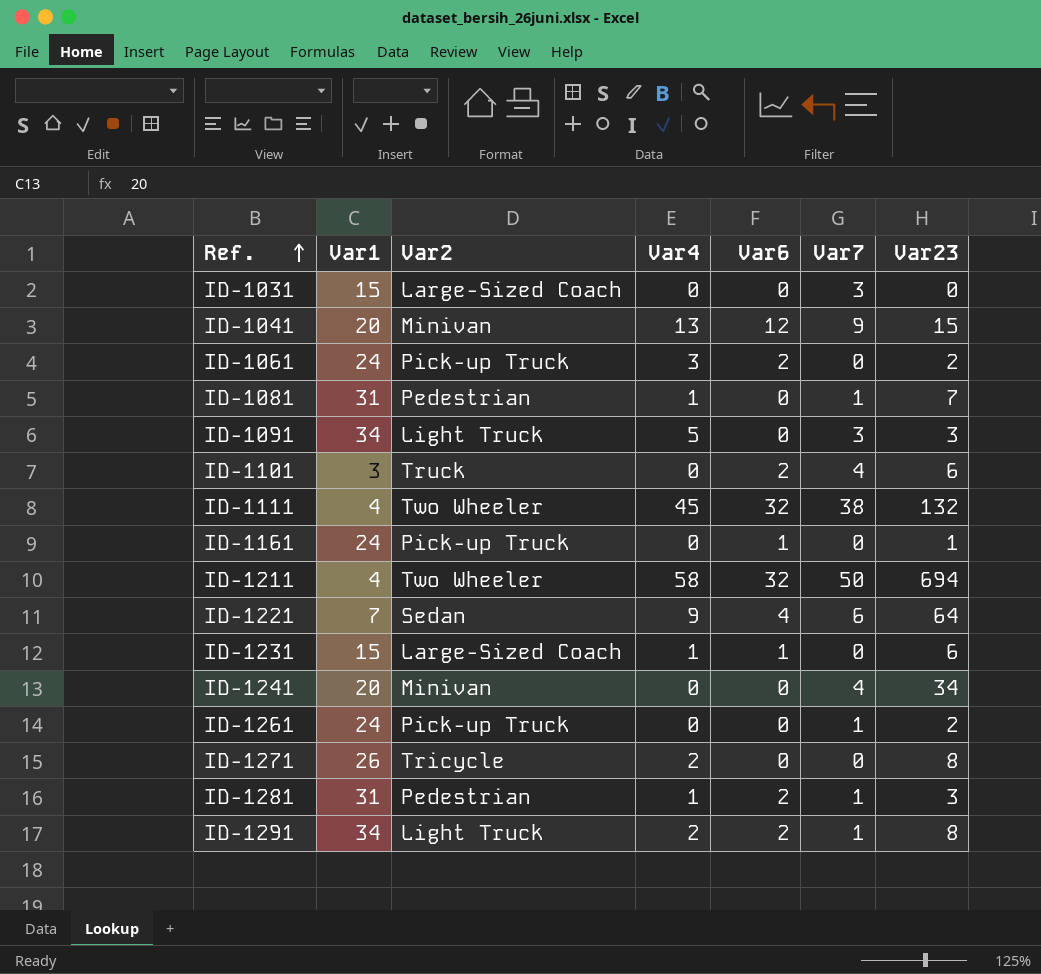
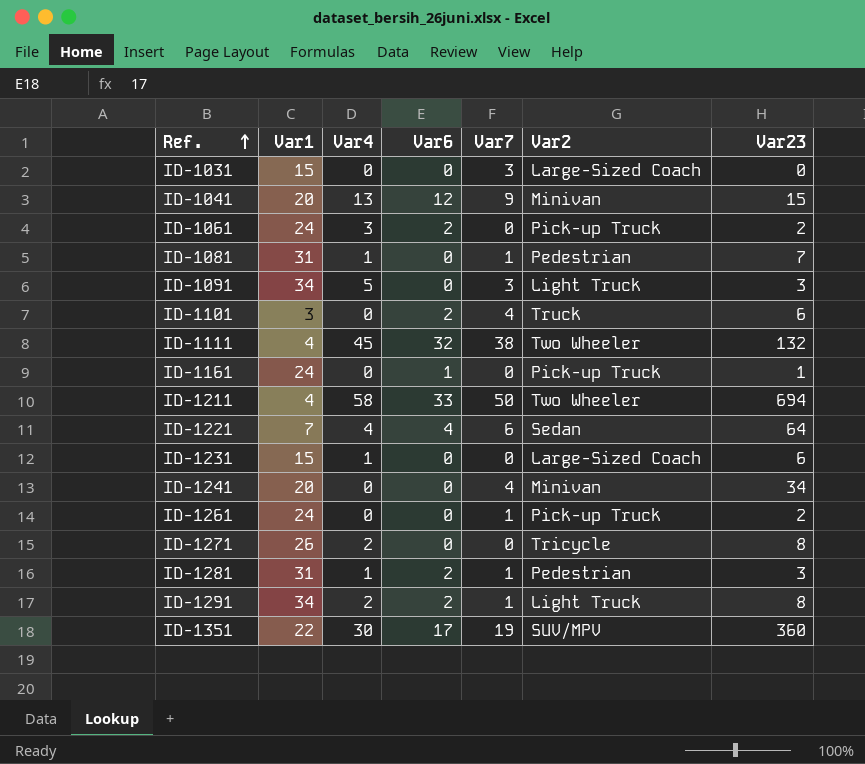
column Var2 | position: 3 -> 6
ID-1211 | Var6: 32 -> 33
ID-1221 | Var4: 9 -> 4
ID-1231 | Var6: 1 -> 0
row ID-1351: none -> 22 | 30 | 17 | 19 | SUV/MPV | 360

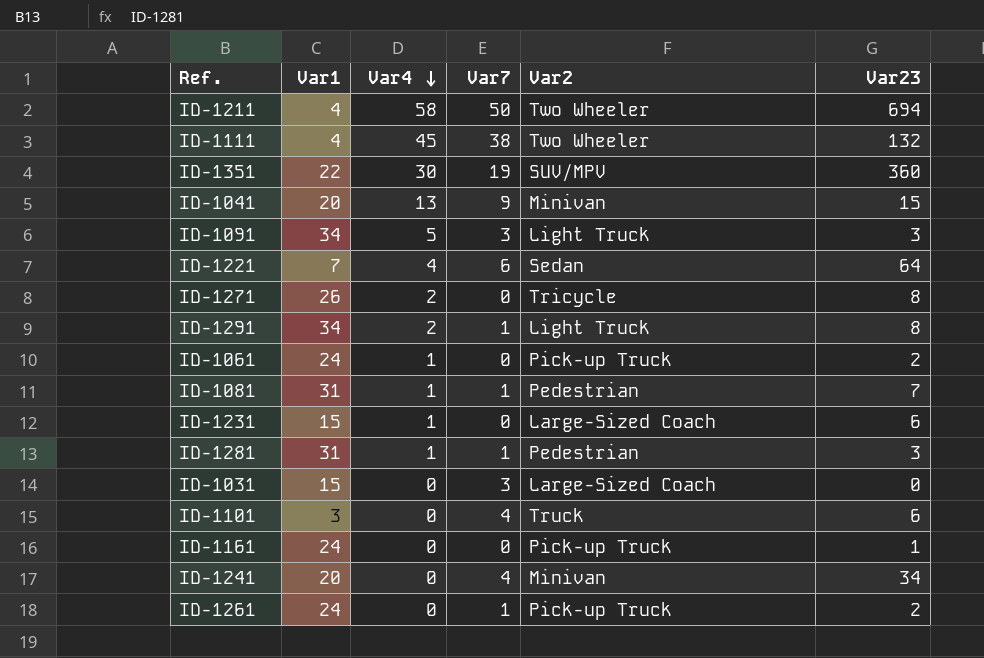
row order: Ref. ascending -> Var4 descending
column Var6 | position: 4 -> none
ID-1061 | Var4: 3 -> 1

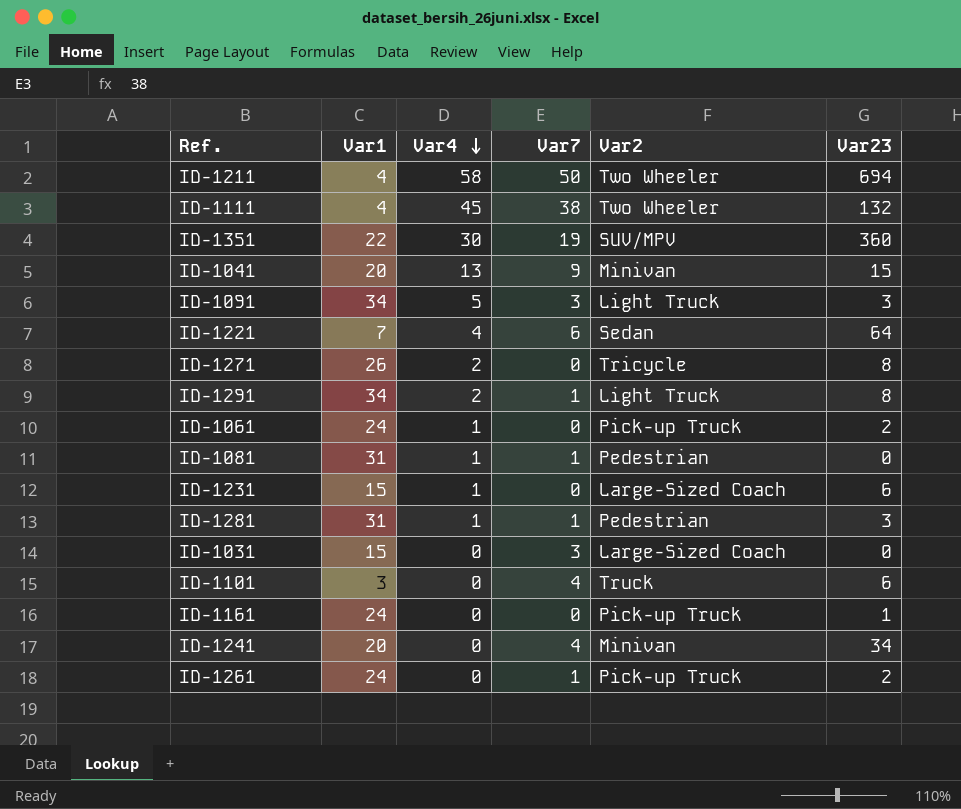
ID-1081 | Var23: 7 -> 0

